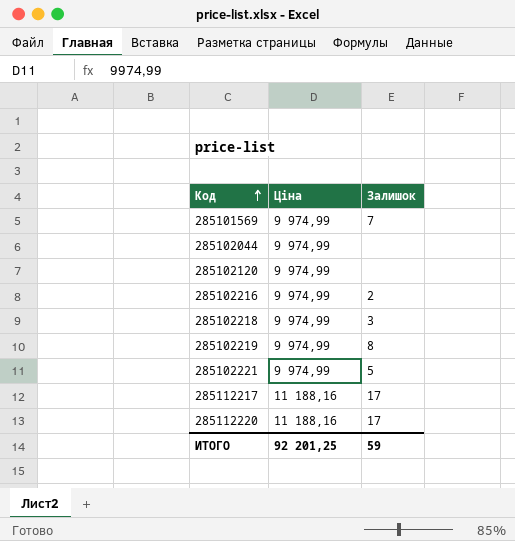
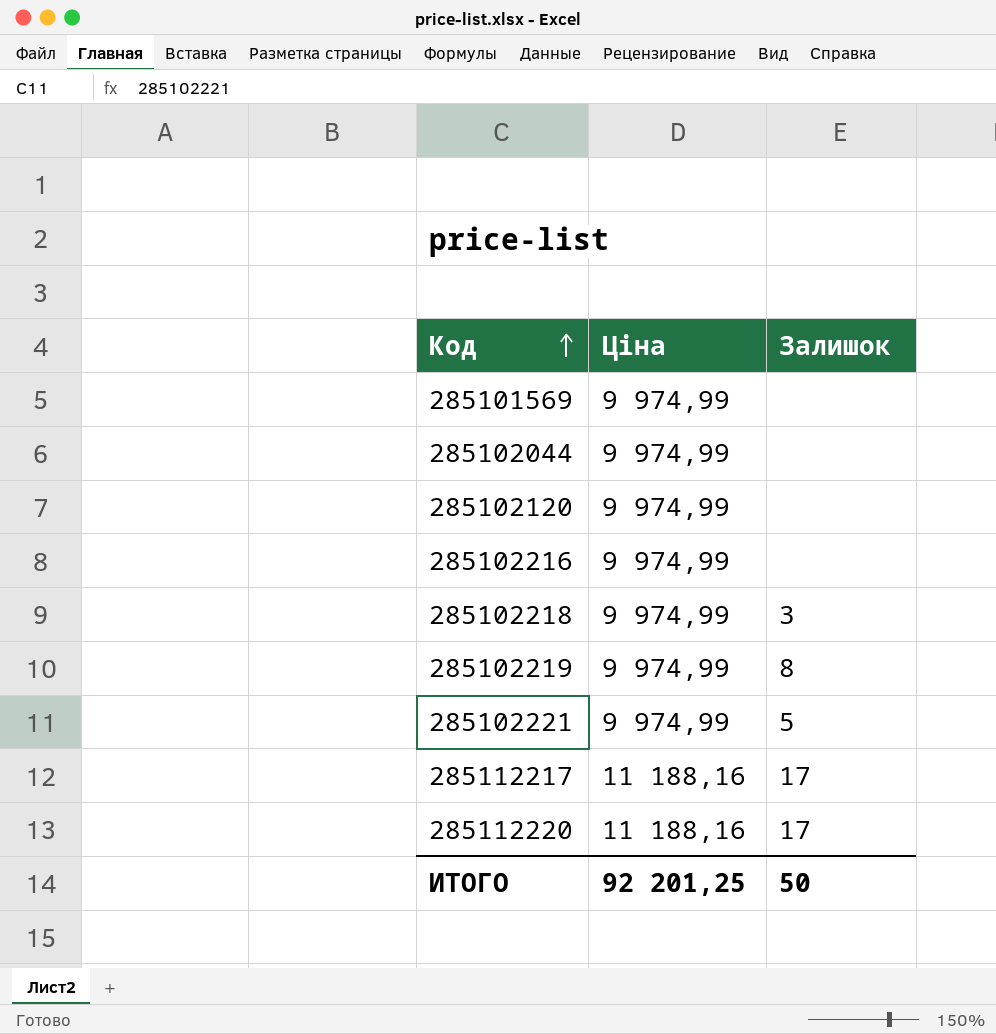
285101569 | Залишок: 7 -> none
285102216 | Залишок: 2 -> none
ИТОГО | Залишок: 59 -> 50

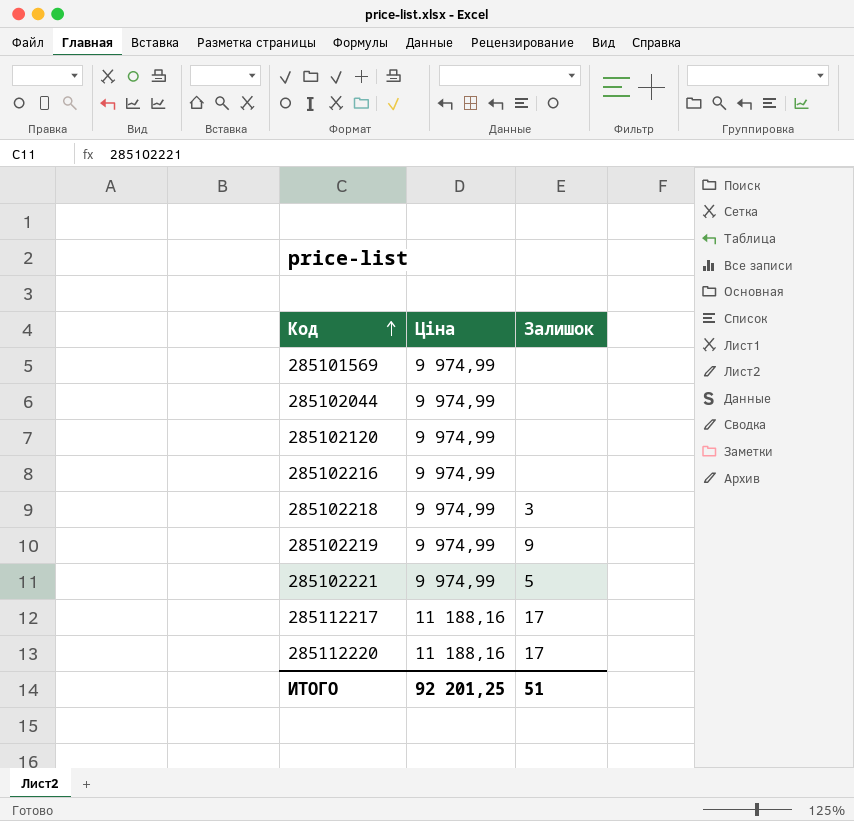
285102219 | Залишок: 8 -> 9
ИТОГО | Залишок: 50 -> 51

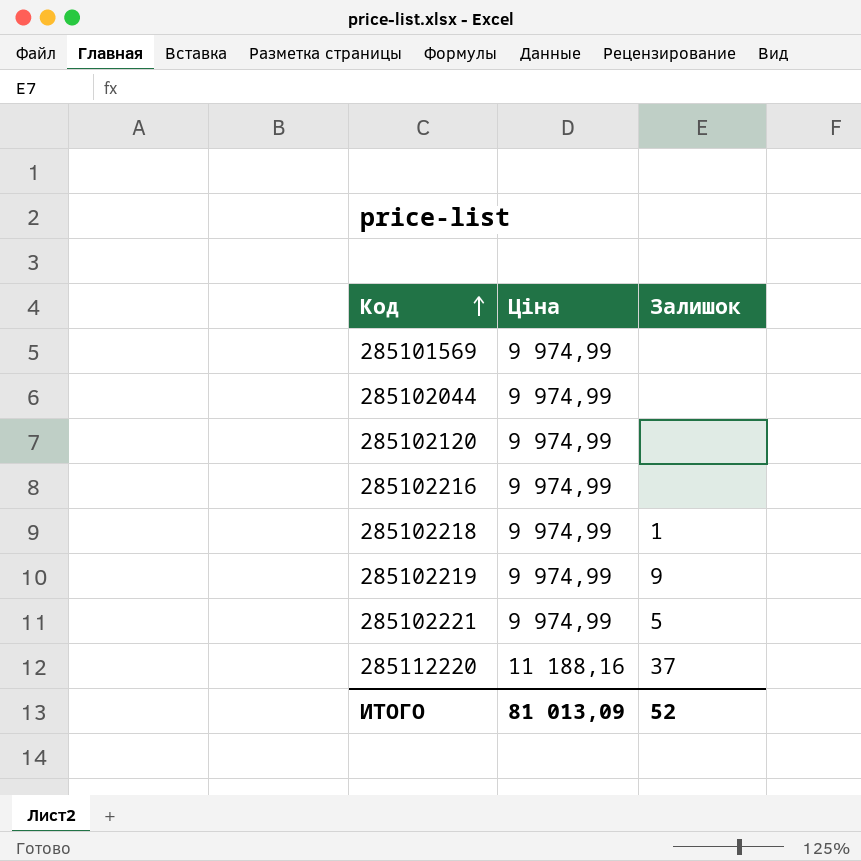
row 285112217: 11 188,16 | 17 -> none
285102218 | Залишок: 3 -> 1
285112220 | Залишок: 17 -> 37
ИТОГО | Ціна: 92 201,25 -> 81 013,09
ИТОГО | Залишок: 51 -> 52

